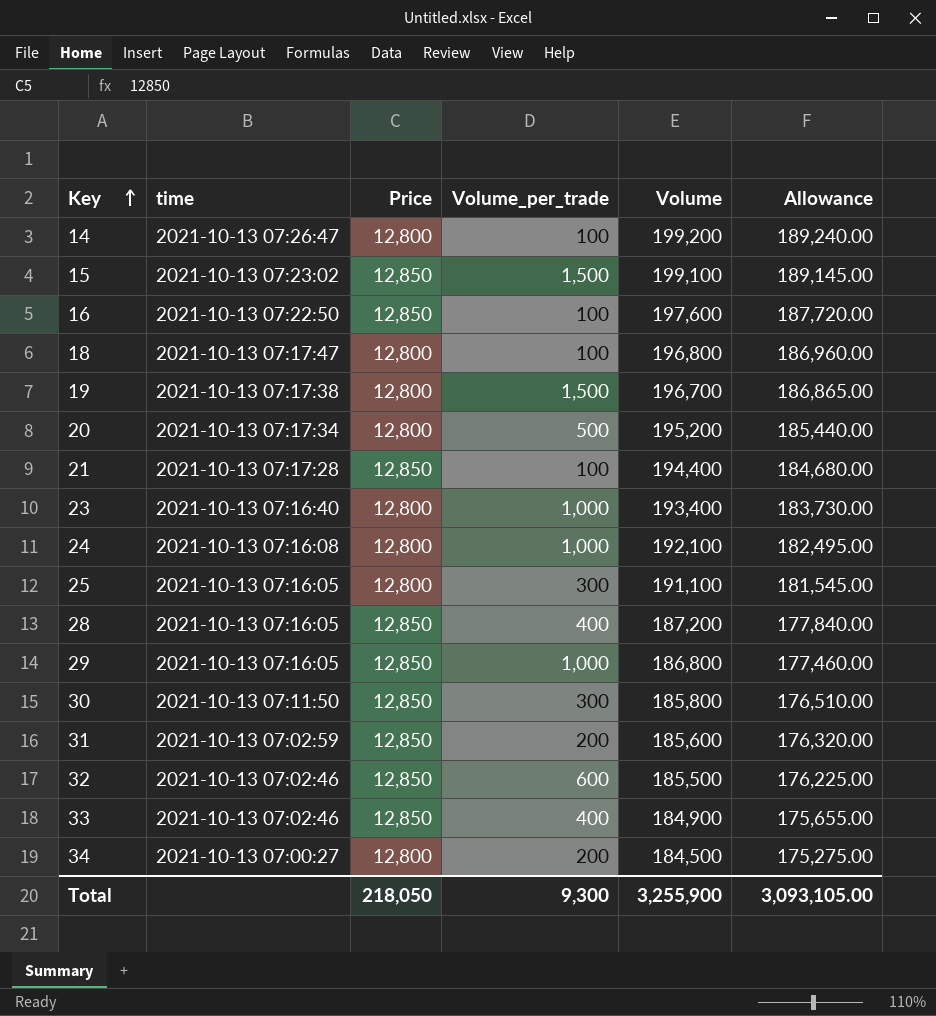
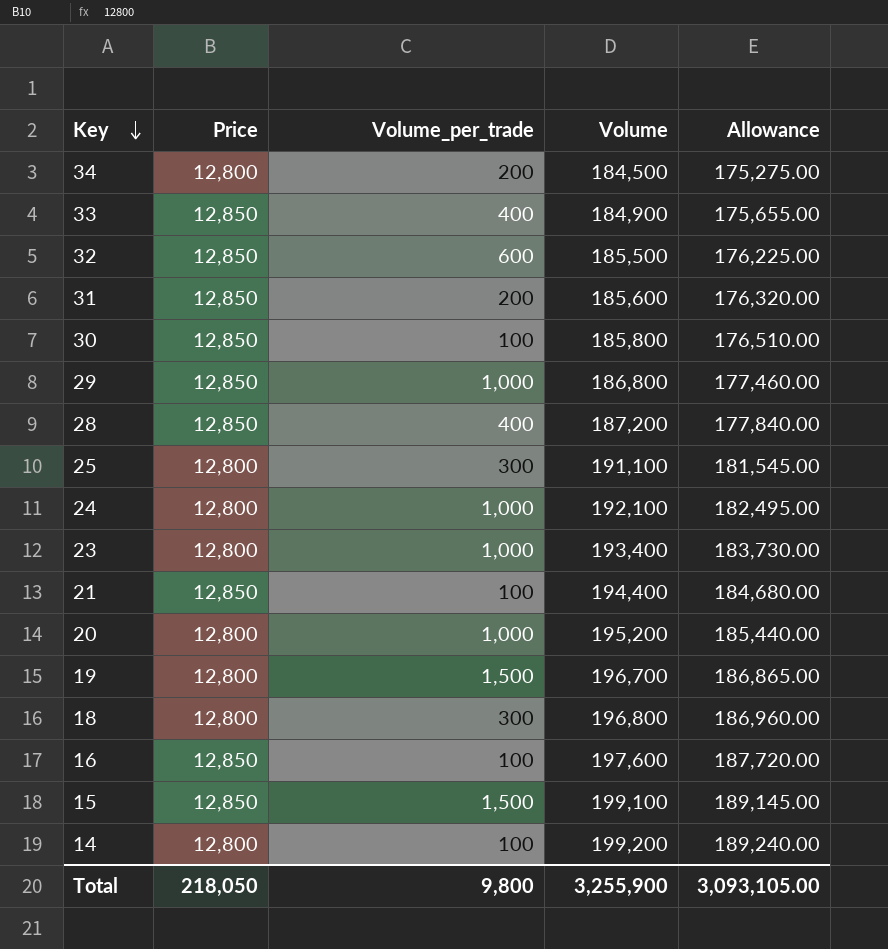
row order: Key ascending -> Key descending
column time | position: 2 -> none
30 | Volume_per_trade: 300 -> 100
20 | Volume_per_trade: 500 -> 1,000
18 | Volume_per_trade: 100 -> 300
Total | Volume_per_trade: 9,300 -> 9,800

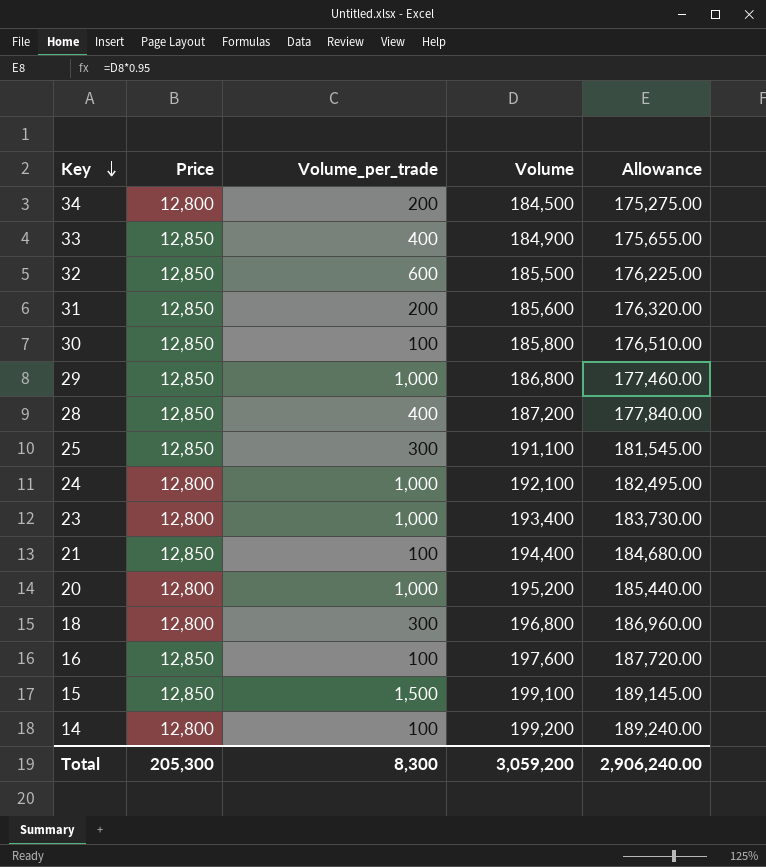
row 19: 12,800 | 1,500 | 196,700 | 186,865.00 -> none
25 | Price: 12,800 -> 12,850
Total | Price: 218,050 -> 205,300
Total | Volume_per_trade: 9,800 -> 8,300
Total | Volume: 3,255,900 -> 3,059,200
Total | Allowance: 3,093,105.00 -> 2,906,240.00

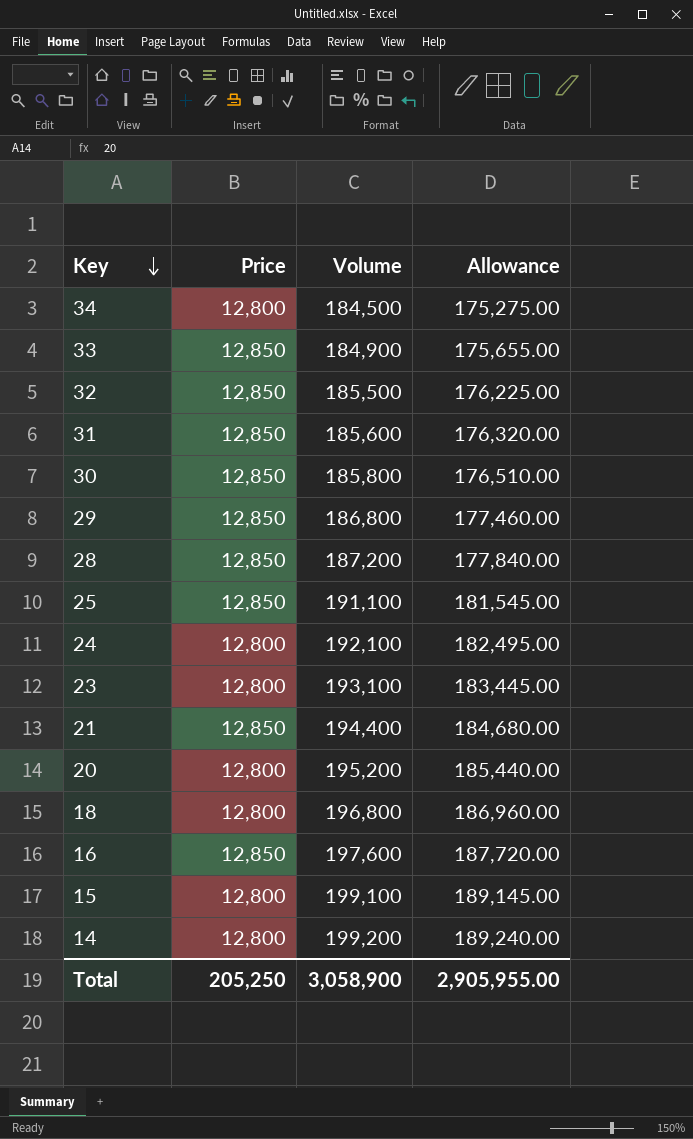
column Volume_per_trade | position: 3 -> none
23 | Volume: 193,400 -> 193,100
23 | Allowance: 183,730.00 -> 183,445.00
15 | Price: 12,850 -> 12,800
Total | Price: 205,300 -> 205,250
Total | Volume: 3,059,200 -> 3,058,900
Total | Allowance: 2,906,240.00 -> 2,905,955.00

